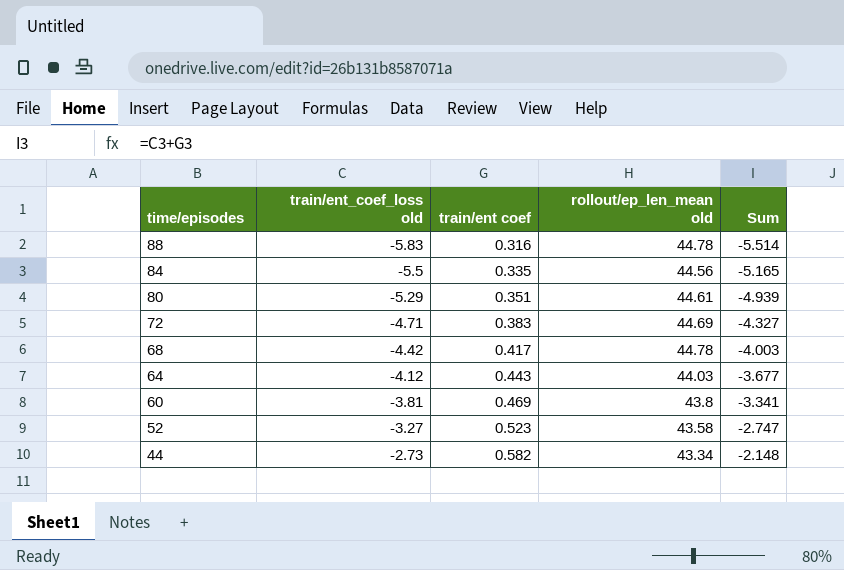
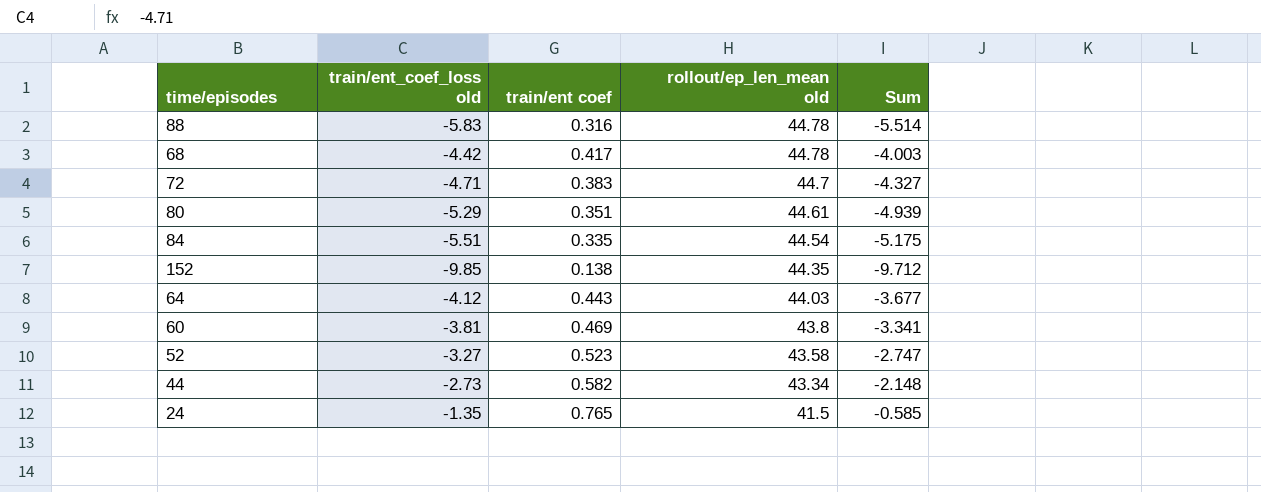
row order: time/episodes descending -> rollout/ep_len_mean old descending
72 | rollout/ep_len_mean old: 44.69 -> 44.7
84 | train/ent_coef_loss old: -5.5 -> -5.51
84 | rollout/ep_len_mean old: 44.56 -> 44.54
84 | Sum: -5.165 -> -5.175
row 152: none -> -9.85 | 0.138 | 44.35 | -9.712
row 24: none -> -1.35 | 0.765 | 41.5 | -0.585

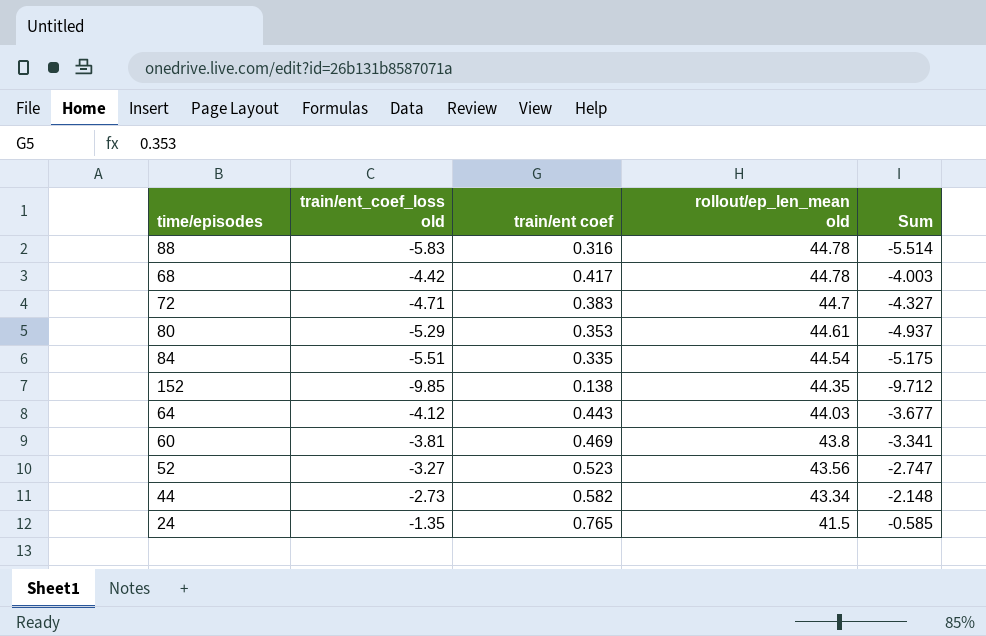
80 | train/ent coef: 0.351 -> 0.353
80 | Sum: -4.939 -> -4.937
52 | rollout/ep_len_mean old: 43.58 -> 43.56

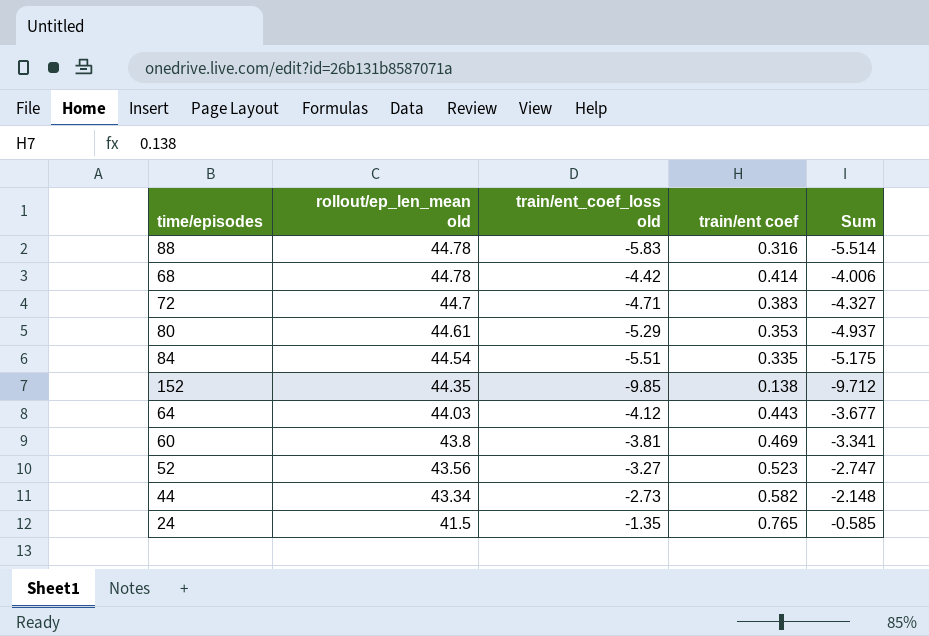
column rollout/ep_len_mean old | position: 4 -> 2
68 | train/ent coef: 0.417 -> 0.414
68 | Sum: -4.003 -> -4.006

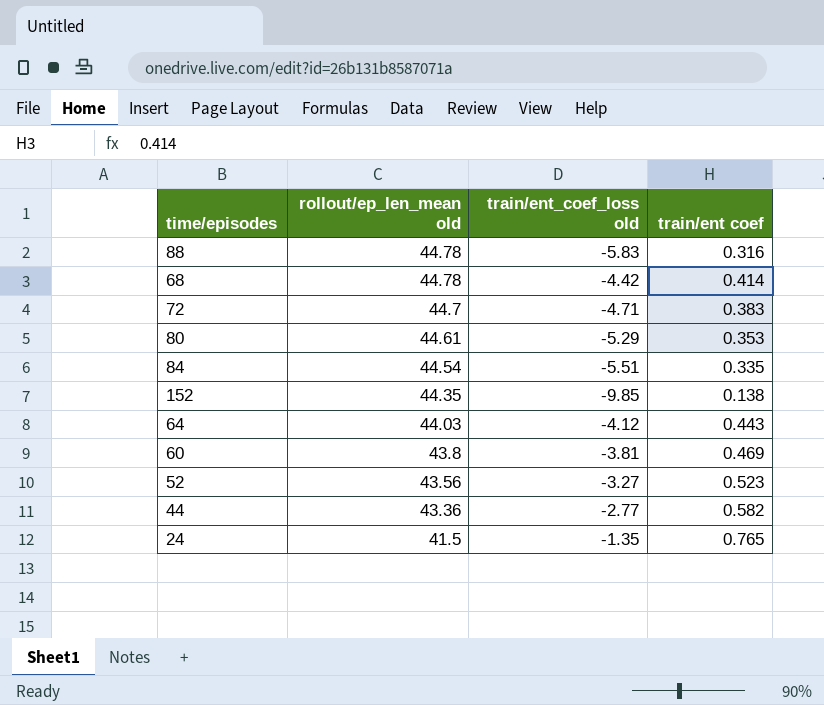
column Sum | formula: [train/ent_coef_loss old] + [train/ent coef] -> none
44 | rollout/ep_len_mean old: 43.34 -> 43.36
44 | train/ent_coef_loss old: -2.73 -> -2.77

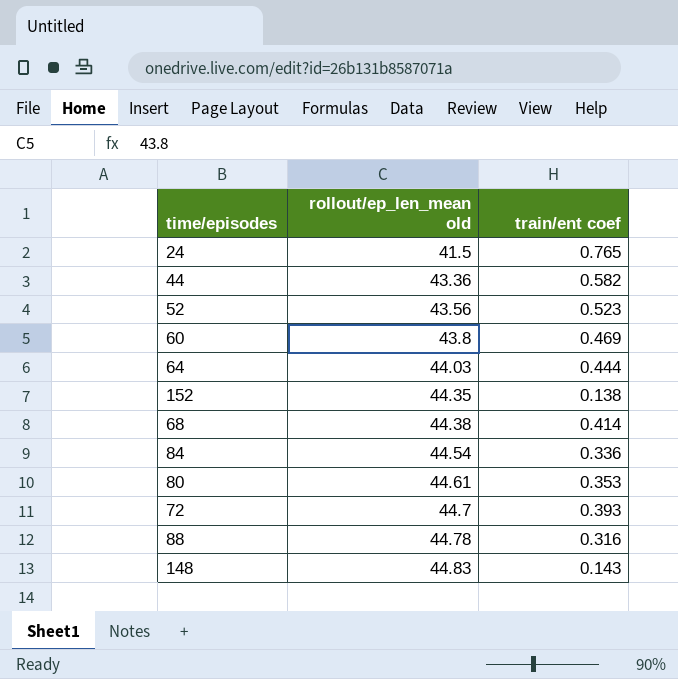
row order: rollout/ep_len_mean old descending -> rollout/ep_len_mean old ascending
column train/ent_coef_loss old | position: 3 -> none
64 | train/ent coef: 0.443 -> 0.444
68 | rollout/ep_len_mean old: 44.78 -> 44.38
84 | train/ent coef: 0.335 -> 0.336
72 | train/ent coef: 0.383 -> 0.393
row 148: none -> 44.83 | 0.143

